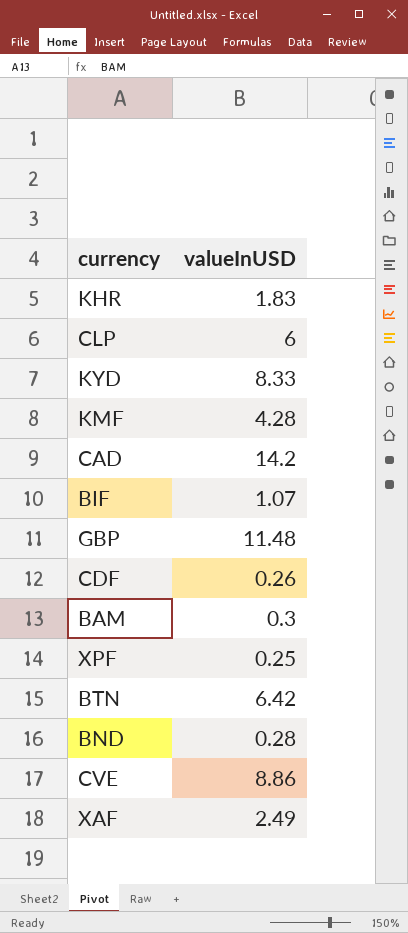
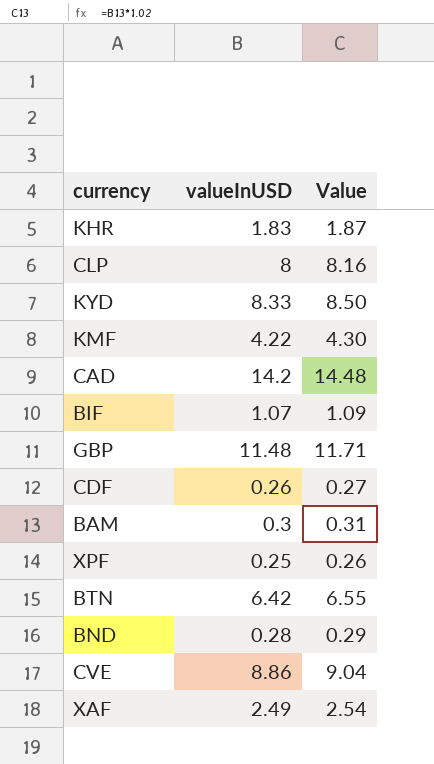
column Value | formula: none -> [valueInUSD] * 1.02
CLP | valueInUSD: 6 -> 8
KMF | valueInUSD: 4.28 -> 4.22

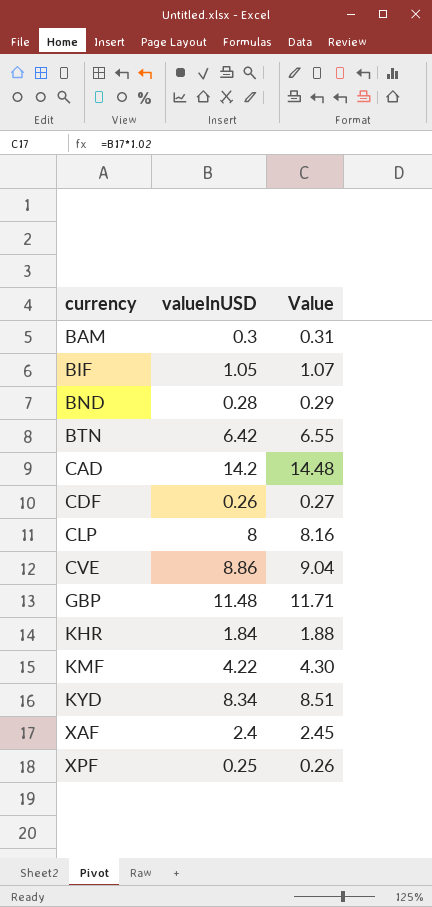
row order: none -> currency ascending
BIF | valueInUSD: 1.07 -> 1.05
BIF | Value: 1.09 -> 1.07
KHR | valueInUSD: 1.83 -> 1.84
KHR | Value: 1.87 -> 1.88
KYD | valueInUSD: 8.33 -> 8.34
KYD | Value: 8.50 -> 8.51
XAF | valueInUSD: 2.49 -> 2.4
XAF | Value: 2.54 -> 2.45

